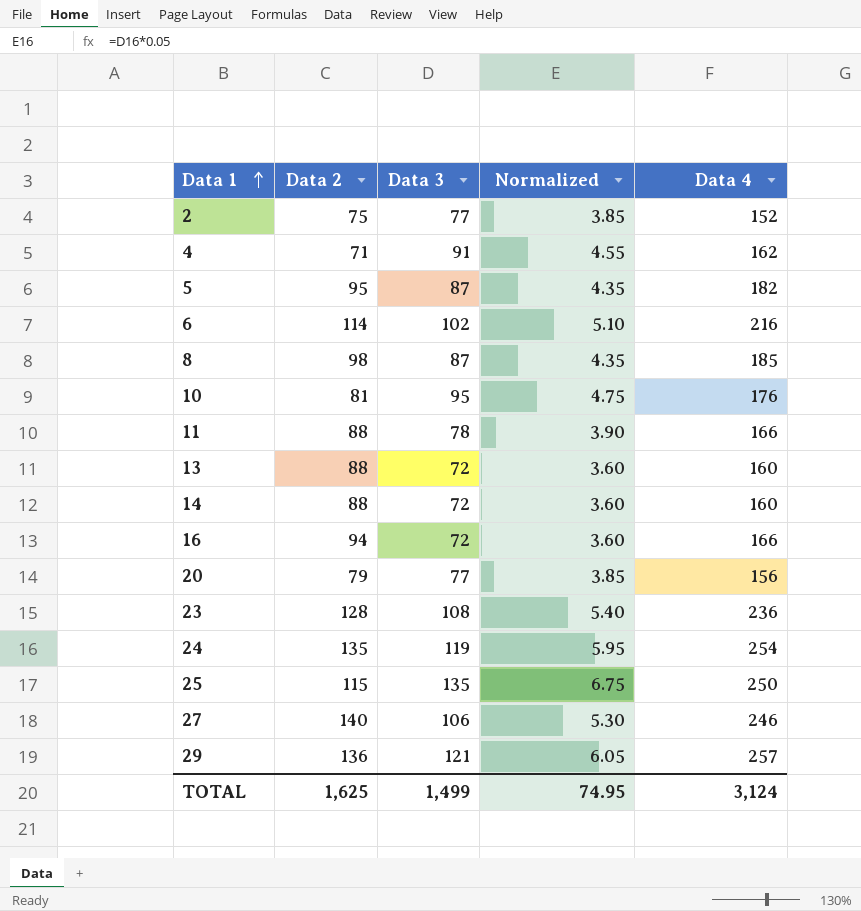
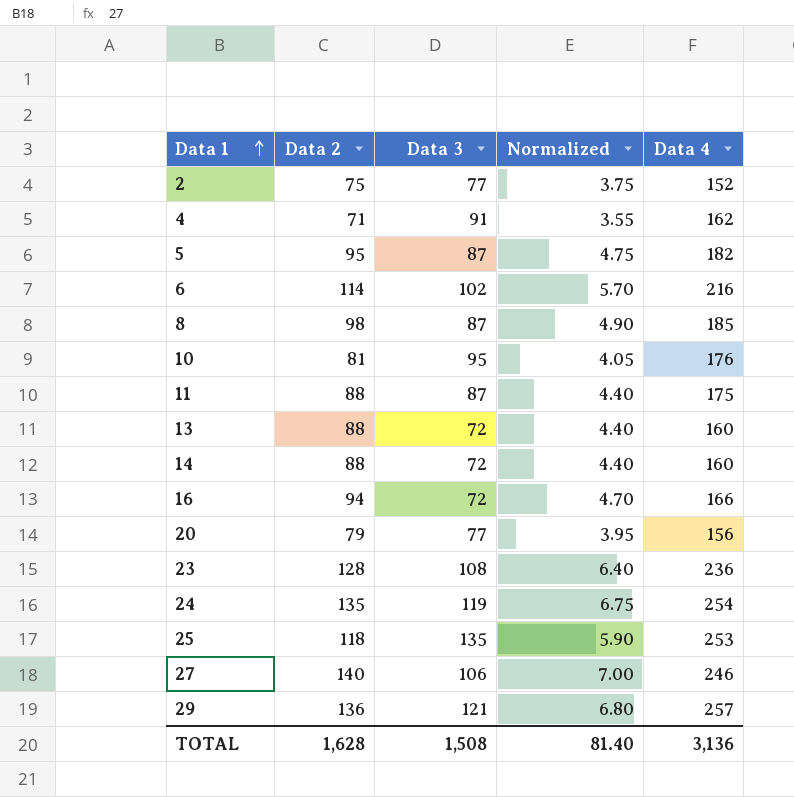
column Normalized | formula: [Data 3] * 0.05 -> [Data 2] * 0.05
11 | Data 3: 78 -> 87
11 | Data 4: 166 -> 175
25 | Data 2: 115 -> 118
25 | Data 4: 250 -> 253
TOTAL | Data 2: 1,625 -> 1,628
TOTAL | Data 3: 1,499 -> 1,508
TOTAL | Normalized: 74.95 -> 81.40
TOTAL | Data 4: 3,124 -> 3,136

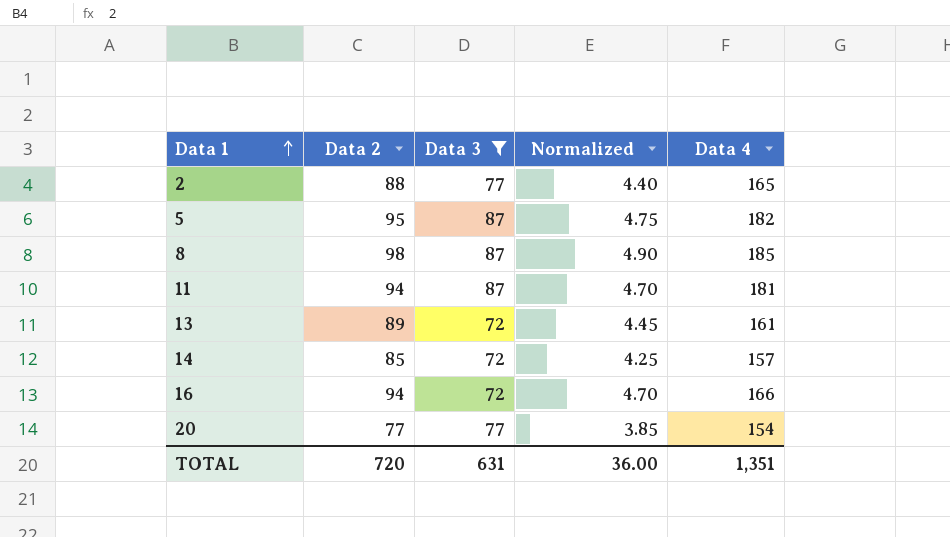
filter: none -> Data 3 <= 87
2 | Data 2: 75 -> 88
2 | Normalized: 3.75 -> 4.40
2 | Data 4: 152 -> 165
11 | Data 2: 88 -> 94
11 | Normalized: 4.40 -> 4.70
11 | Data 4: 175 -> 181
13 | Data 2: 88 -> 89
13 | Normalized: 4.40 -> 4.45
13 | Data 4: 160 -> 161
14 | Data 2: 88 -> 85
14 | Normalized: 4.40 -> 4.25
14 | Data 4: 160 -> 157
20 | Data 2: 79 -> 77
20 | Normalized: 3.95 -> 3.85
20 | Data 4: 156 -> 154
TOTAL | Data 2: 1,628 -> 720
TOTAL | Data 3: 1,508 -> 631
TOTAL | Normalized: 81.40 -> 36.00
TOTAL | Data 4: 3,136 -> 1,351

